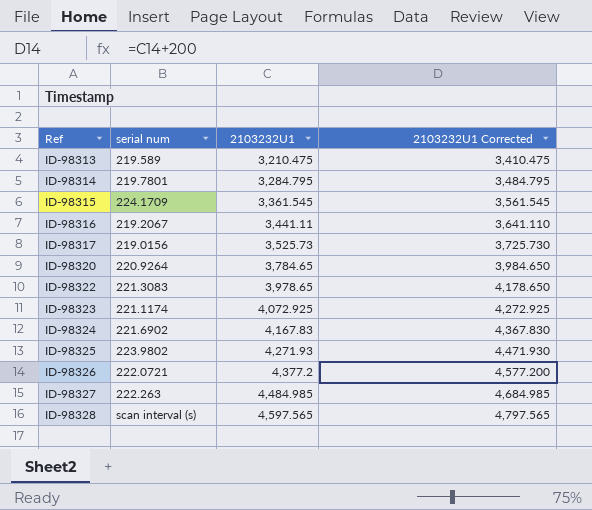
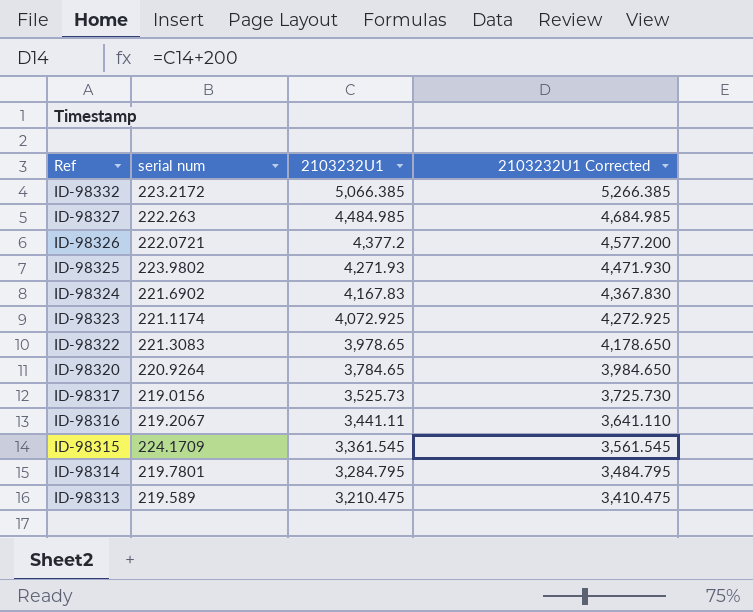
row order: Ref ascending -> Ref descending
row ID-98328: scan interval (s) | 4,597.565 | 4,797.565 -> none
row ID-98332: none -> 223.2172 | 5,066.385 | 5,266.385

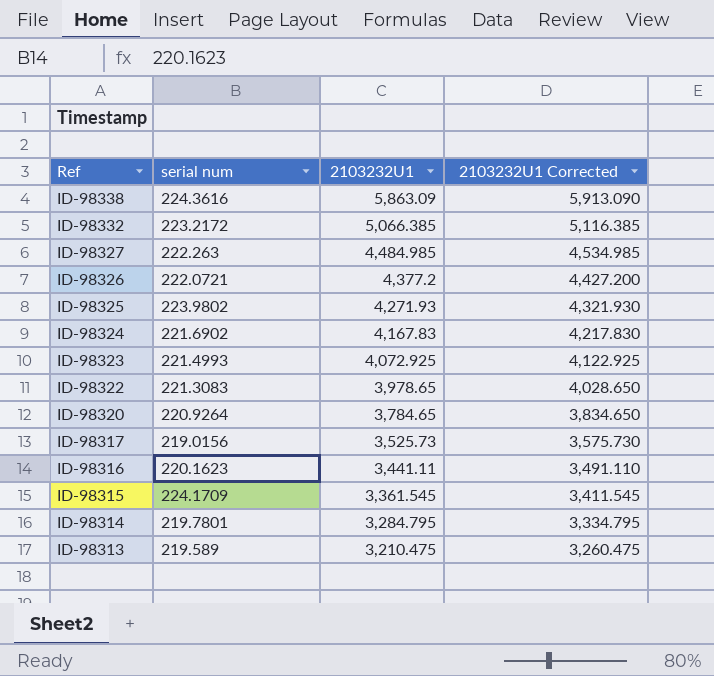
column 2103232U1 Corrected | formula: [2103232U1] + 200 -> [2103232U1] + 50
row ID-98338: none -> 224.3616 | 5,863.09 | 5,913.090
ID-98323 | serial num: 221.1174 -> 221.4993
ID-98316 | serial num: 219.2067 -> 220.1623

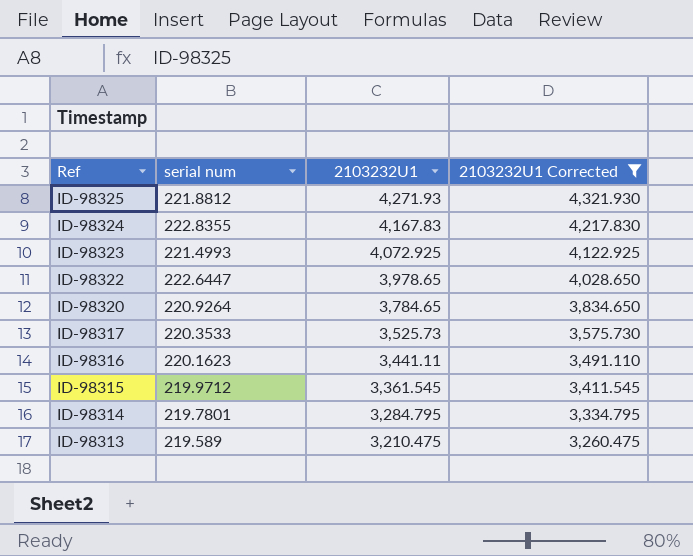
filter: none -> 2103232U1 Corrected <= 4,321.930
ID-98325 | serial num: 223.9802 -> 221.8812
ID-98324 | serial num: 221.6902 -> 222.8355
ID-98322 | serial num: 221.3083 -> 222.6447
ID-98317 | serial num: 219.0156 -> 220.3533
ID-98315 | serial num: 224.1709 -> 219.9712

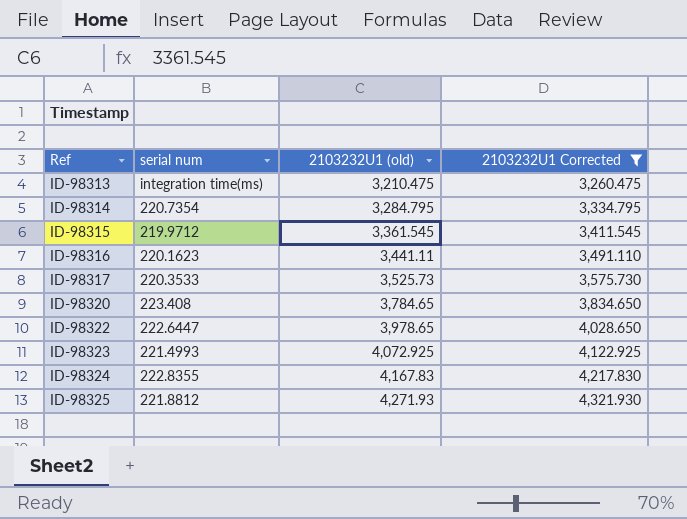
row order: Ref descending -> Ref ascending
column name: 2103232U1 -> 2103232U1 (old)
ID-98313 | serial num: 219.589 -> integration time(ms)
ID-98314 | serial num: 219.7801 -> 220.7354
ID-98320 | serial num: 220.9264 -> 223.408

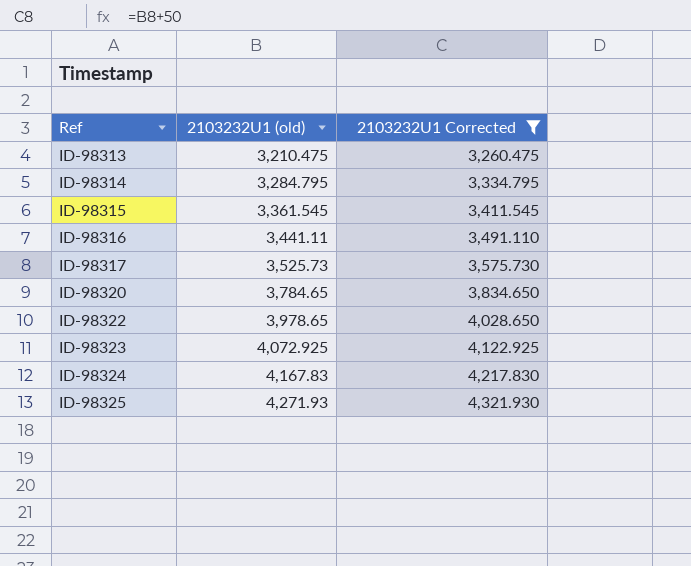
column serial num | position: 2 -> none

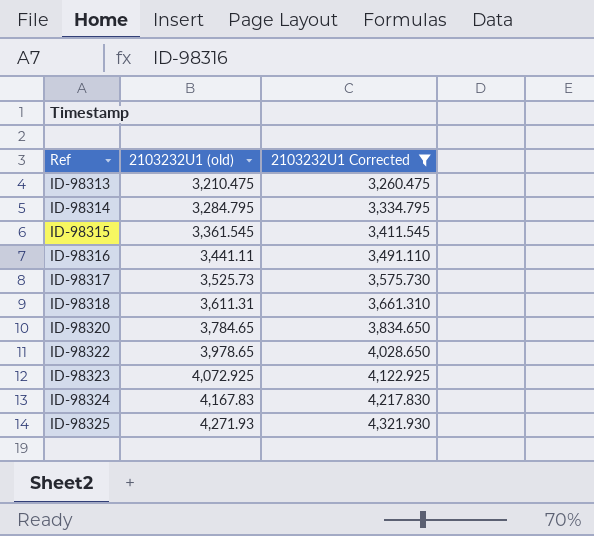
row ID-98318: none -> 3,611.31 | 3,661.310

